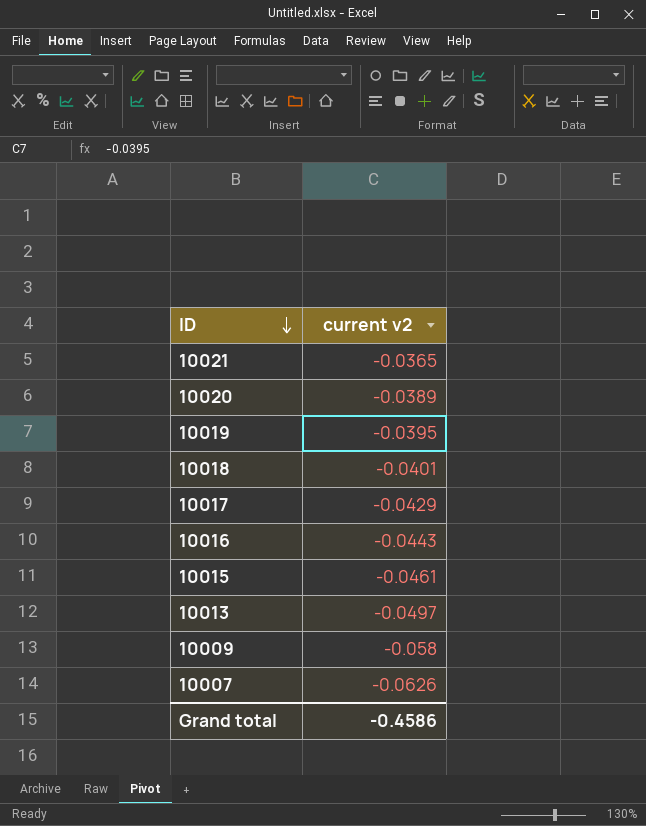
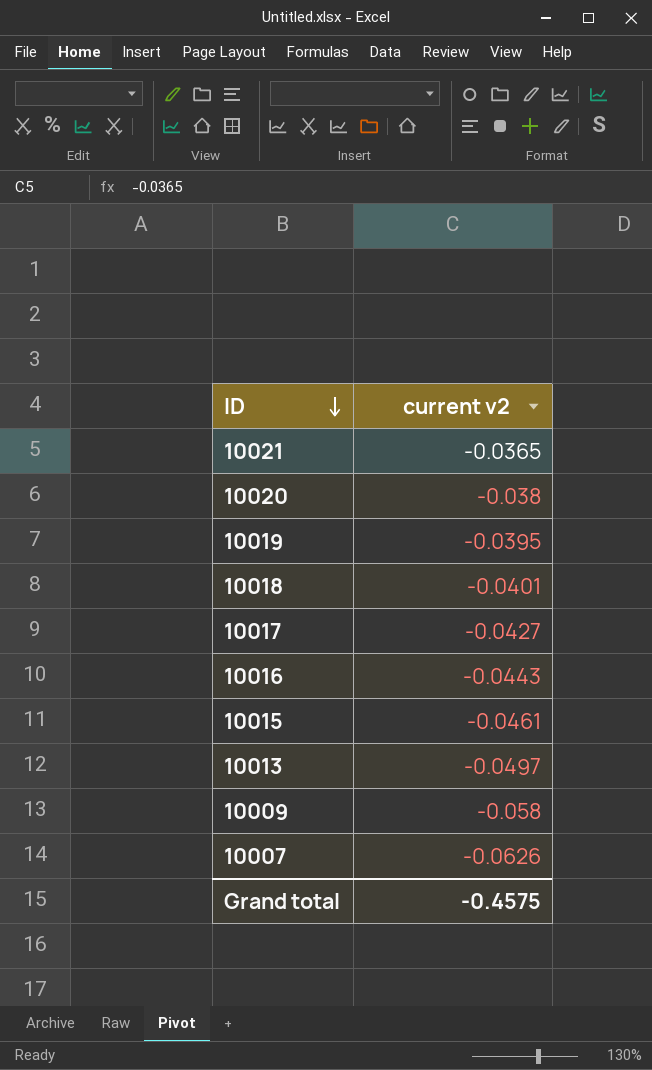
10020 | current v2: -0.0389 -> -0.038
10017 | current v2: -0.0429 -> -0.0427
Grand total | current v2: -0.4586 -> -0.4575

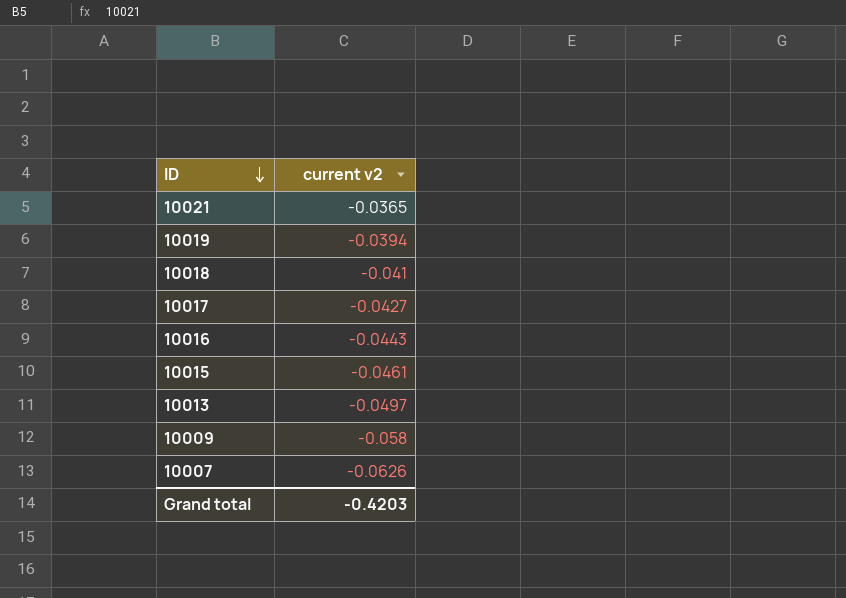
row 10020: -0.038 -> none
10019 | current v2: -0.0395 -> -0.0394
10018 | current v2: -0.0401 -> -0.041
Grand total | current v2: -0.4575 -> -0.4203

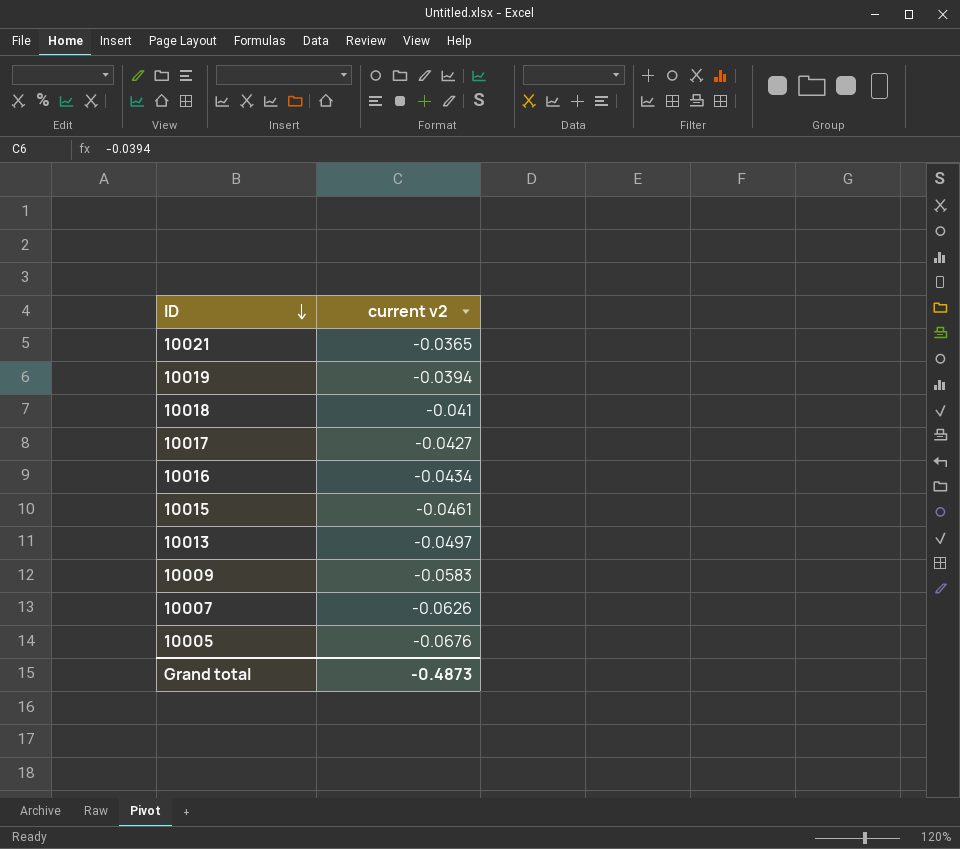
10016 | current v2: -0.0443 -> -0.0434
10009 | current v2: -0.058 -> -0.0583
row 10005: none -> -0.0676
Grand total | current v2: -0.4203 -> -0.4873

